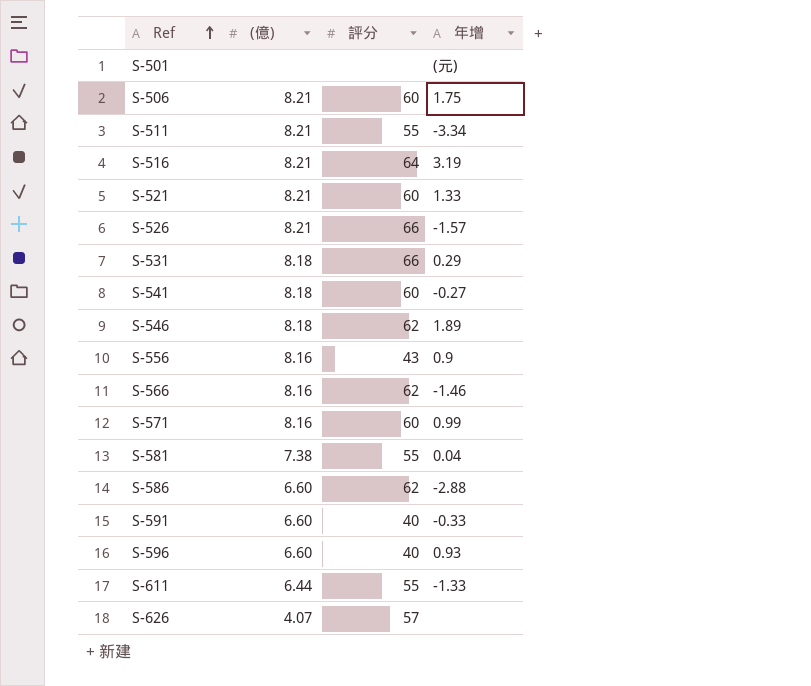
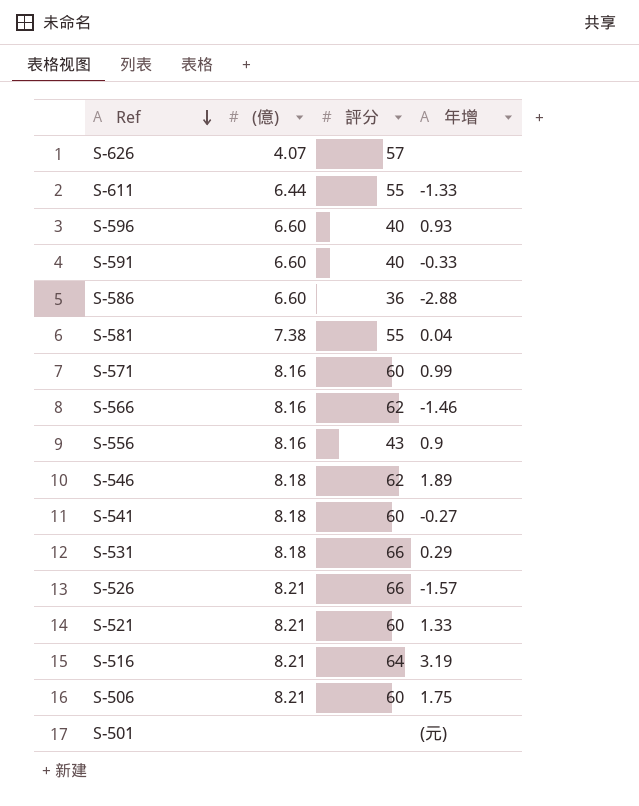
row order: Ref ascending -> Ref descending
row S-511: 8.21 | 55 | -3.34 -> none
S-586 | 評分: 62 -> 36

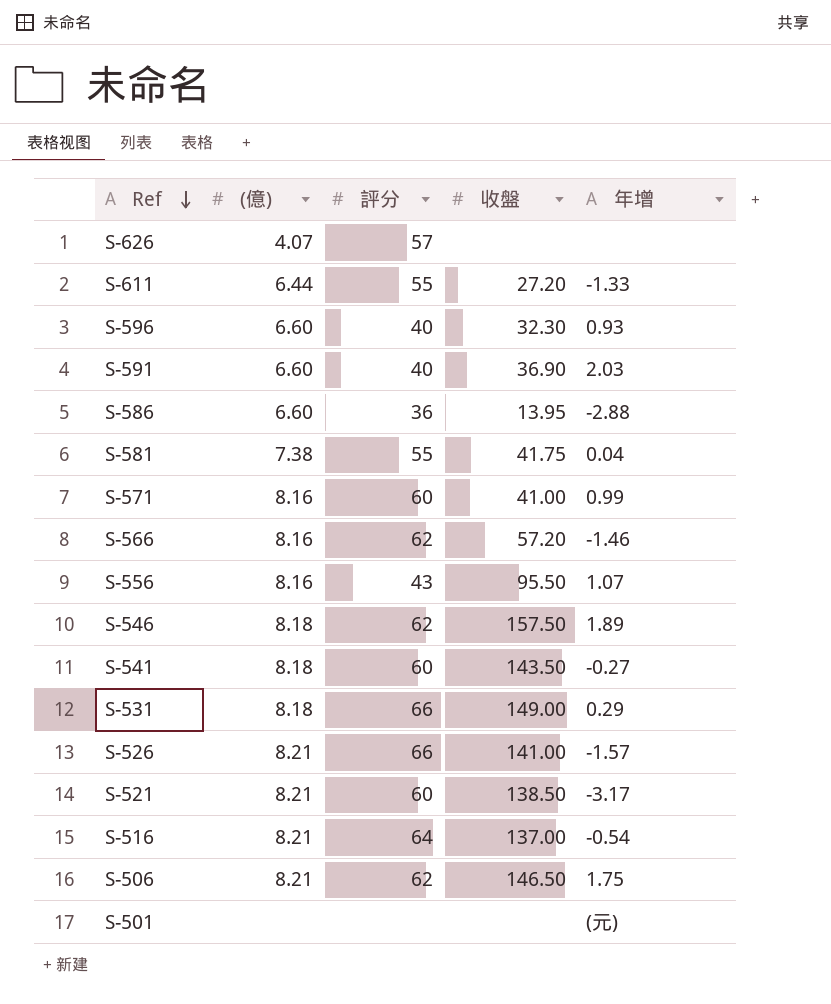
column 收盤 | position: none -> 4
S-591 | 年增: -0.33 -> 2.03
S-556 | 年增: 0.9 -> 1.07
S-521 | 年增: 1.33 -> -3.17
S-516 | 年增: 3.19 -> -0.54
S-506 | 評分: 60 -> 62

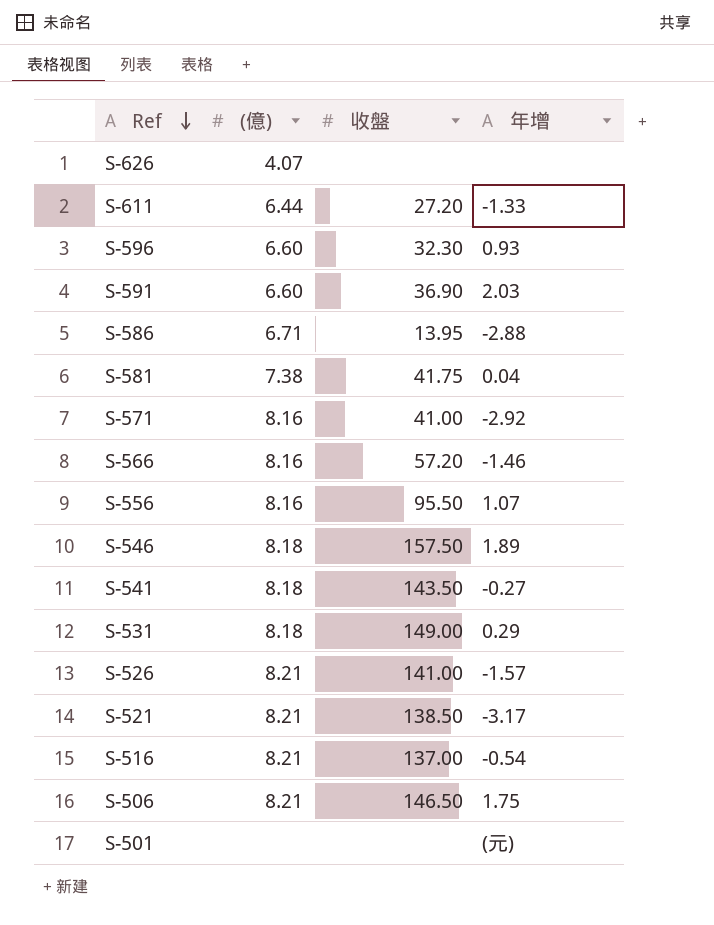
column 評分 | position: 3 -> none
S-586 | (億): 6.60 -> 6.71
S-571 | 年增: 0.99 -> -2.92

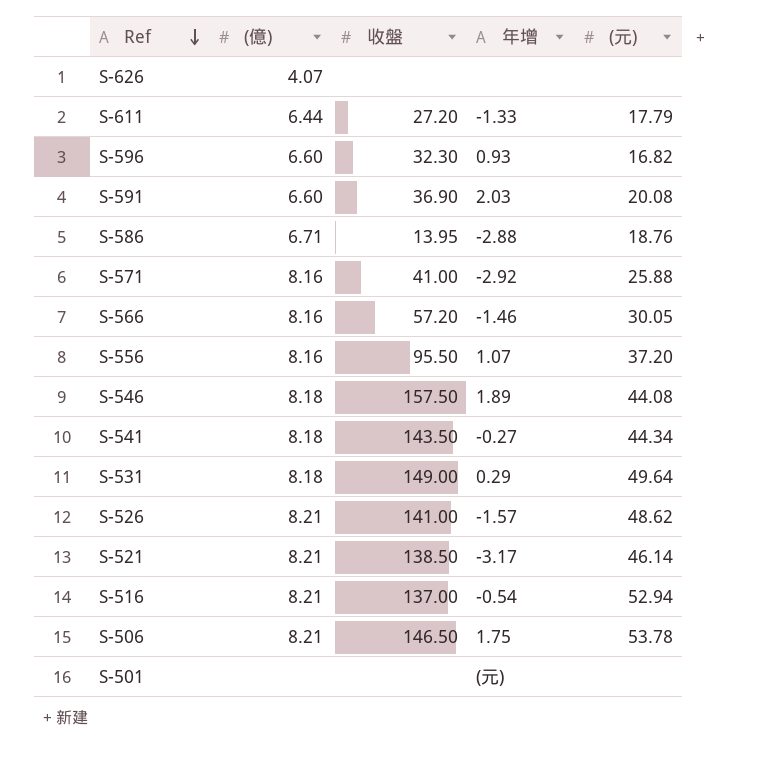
column (元) | position: none -> 5
row S-581: 7.38 | 41.75 | 0.04 -> none

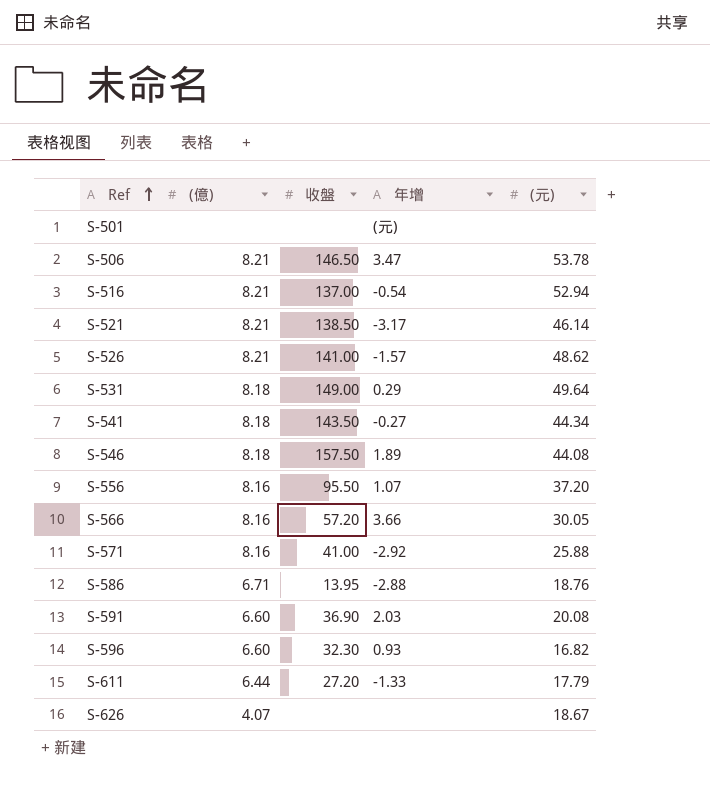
row order: Ref descending -> Ref ascending
S-506 | 年增: 1.75 -> 3.47
S-566 | 年增: -1.46 -> 3.66
S-626 | (元): none -> 18.67

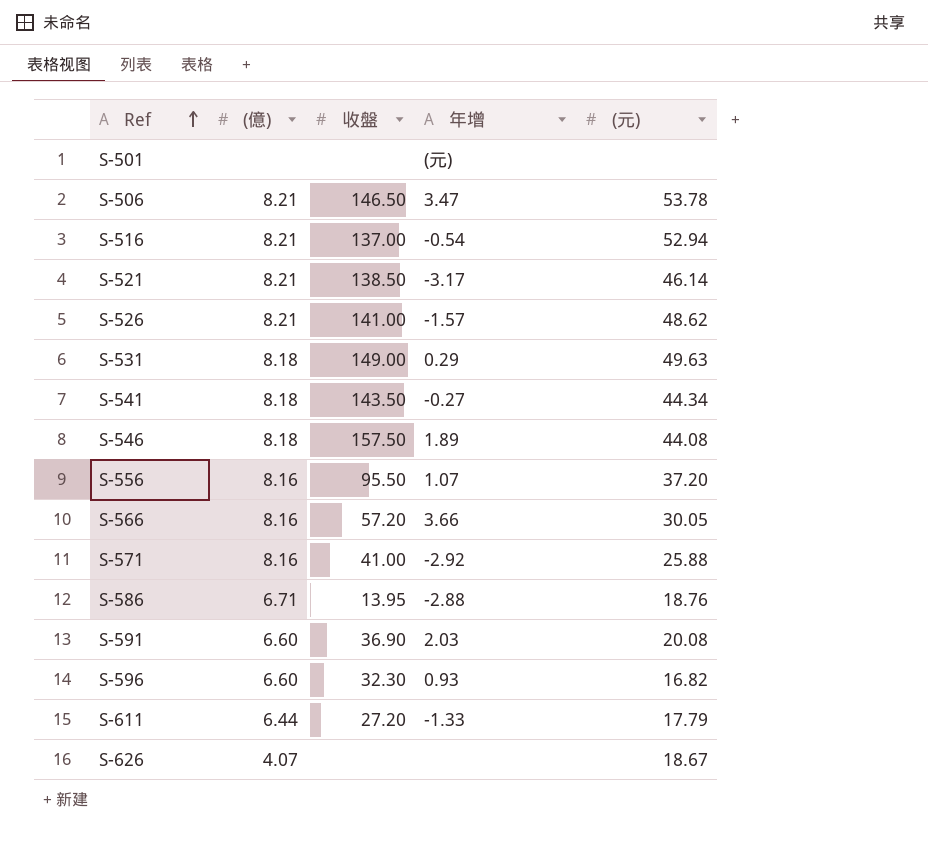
S-531 | (元): 49.64 -> 49.63

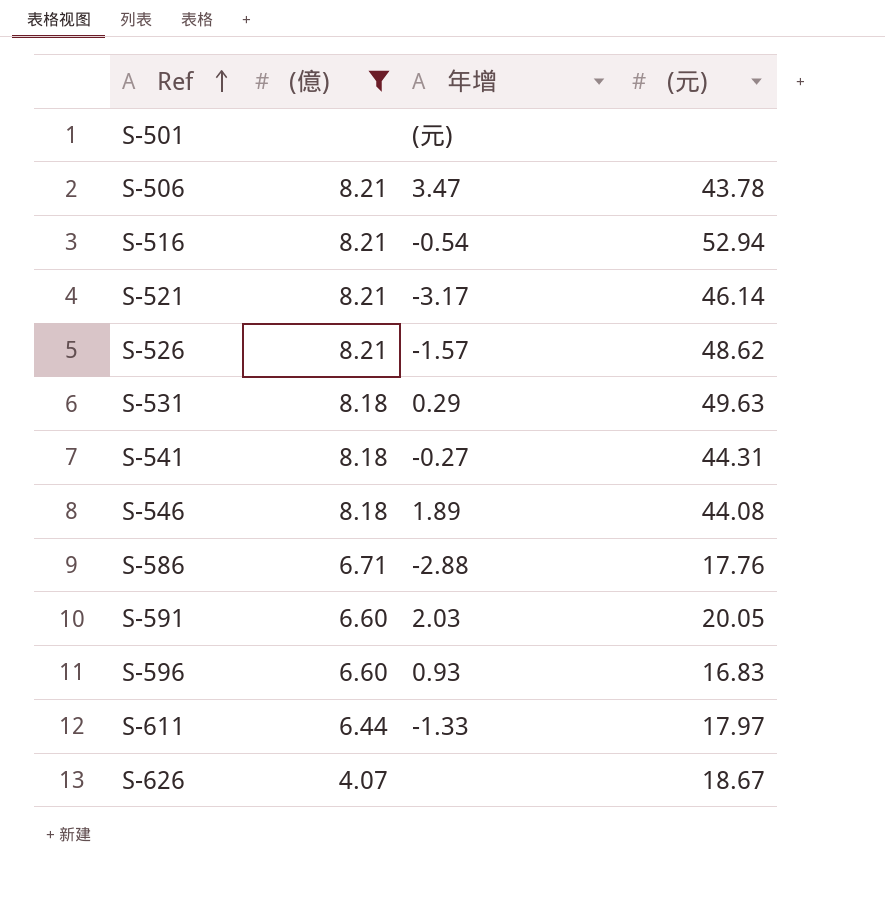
filter: none -> (億) != 8.16
column 收盤 | position: 3 -> none
S-506 | (元): 53.78 -> 43.78
S-541 | (元): 44.34 -> 44.31
S-586 | (元): 18.76 -> 17.76
S-591 | (元): 20.08 -> 20.05
S-596 | (元): 16.82 -> 16.83
S-611 | (元): 17.79 -> 17.97

